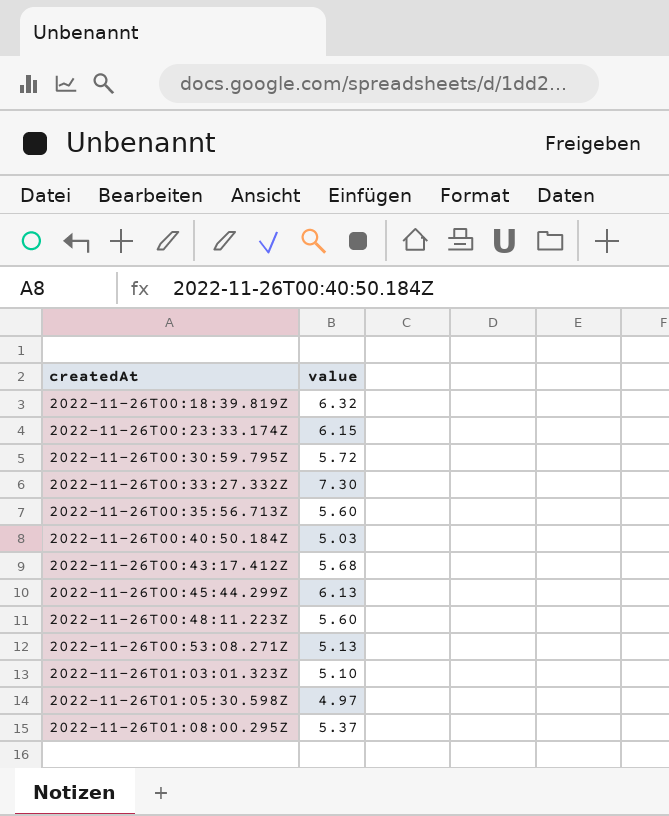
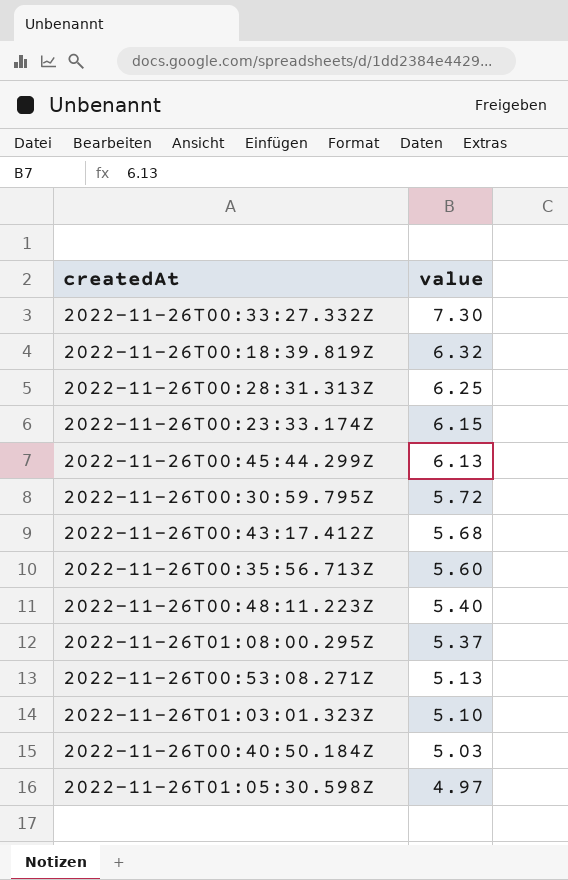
row order: createdAt ascending -> value descending
row 2022-11-26T00:28:31.313Z: none -> 6.25
2022-11-26T00:48:11.223Z | value: 5.60 -> 5.40

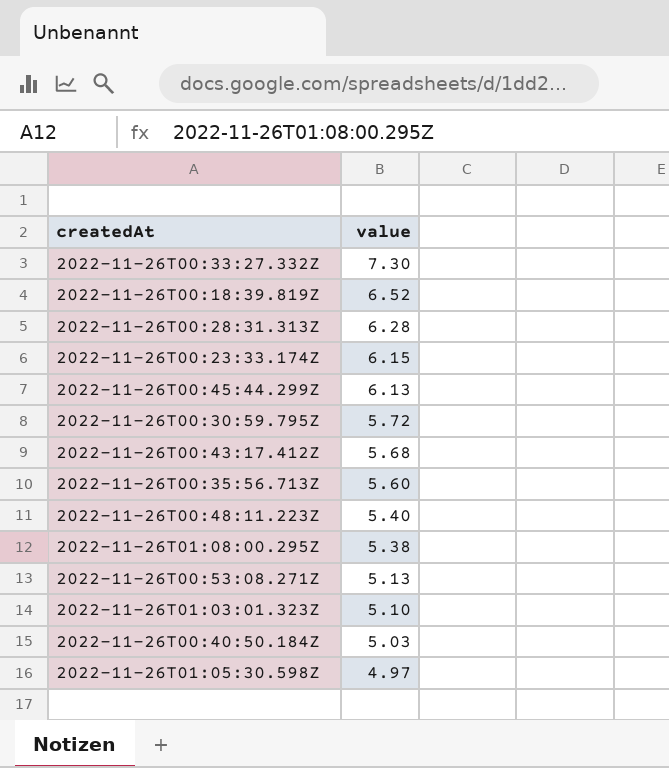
2022-11-26T00:18:39.819Z | value: 6.32 -> 6.52
2022-11-26T00:28:31.313Z | value: 6.25 -> 6.28
2022-11-26T01:08:00.295Z | value: 5.37 -> 5.38

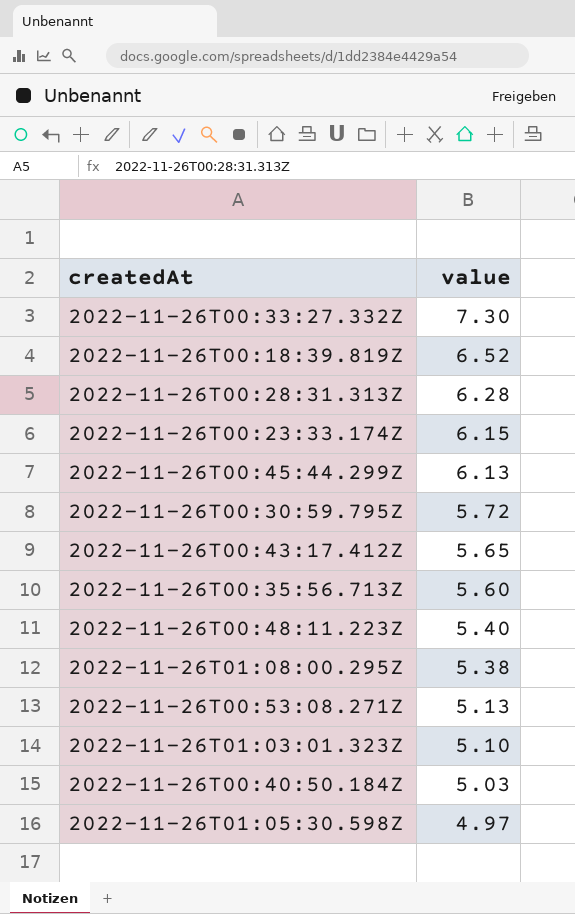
2022-11-26T00:43:17.412Z | value: 5.68 -> 5.65

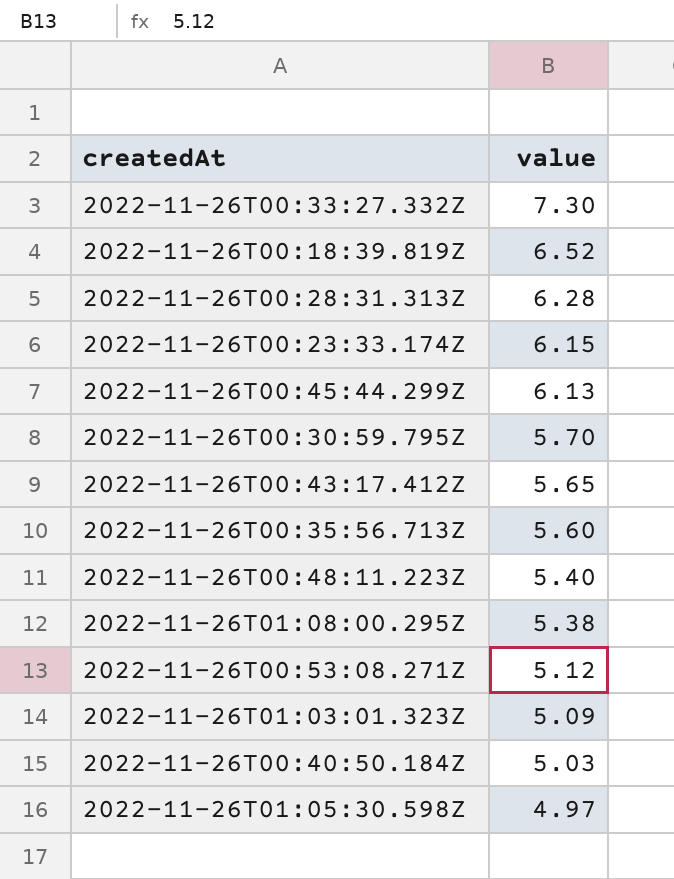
2022-11-26T00:30:59.795Z | value: 5.72 -> 5.70
2022-11-26T00:53:08.271Z | value: 5.13 -> 5.12
2022-11-26T01:03:01.323Z | value: 5.10 -> 5.09

